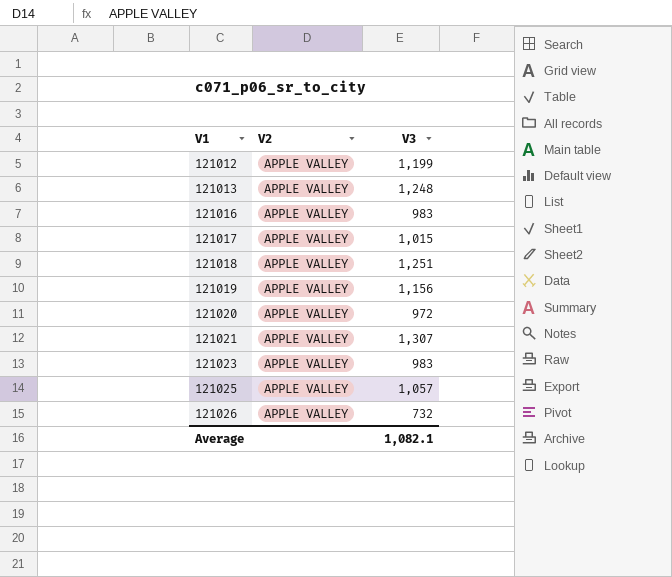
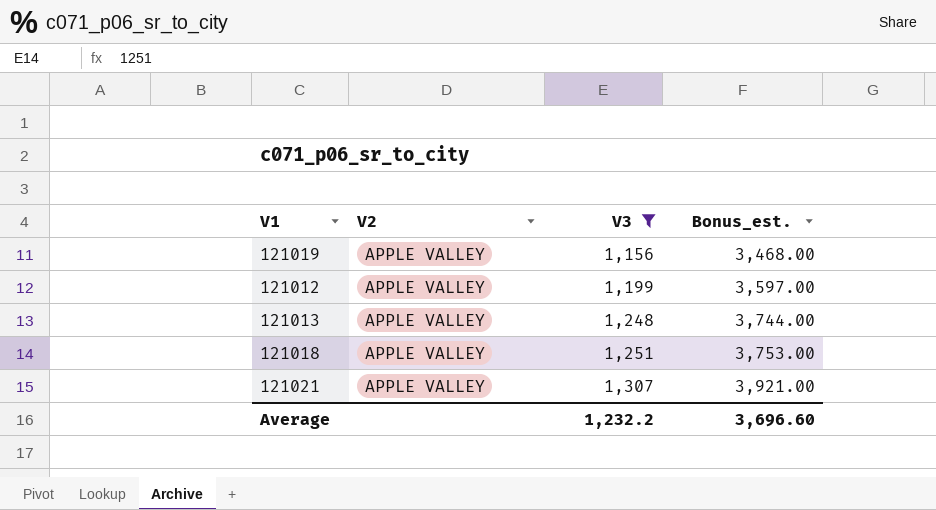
filter: none -> V3 >= 1,156
row order: V1 ascending -> V3 ascending
column Bonus_est. | formula: none -> [V3] * 3
Average | V3: 1,082.1 -> 1,232.2

